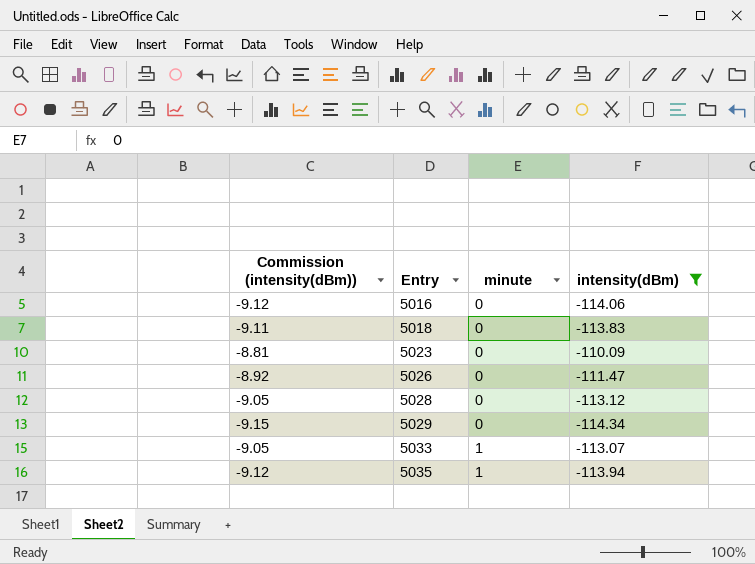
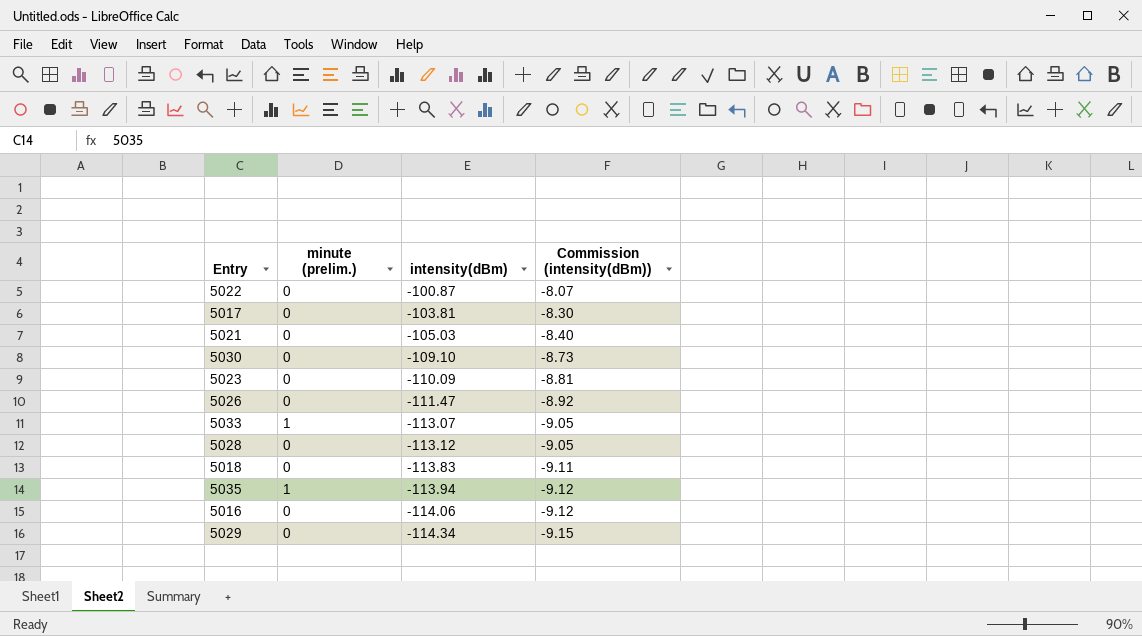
filter: intensity(dBm) <= -110.09 -> none
row order: Entry ascending -> intensity(dBm) descending
column name: minute -> minute (prelim.)
column Commission (intensity(dBm)) | position: 1 -> 4

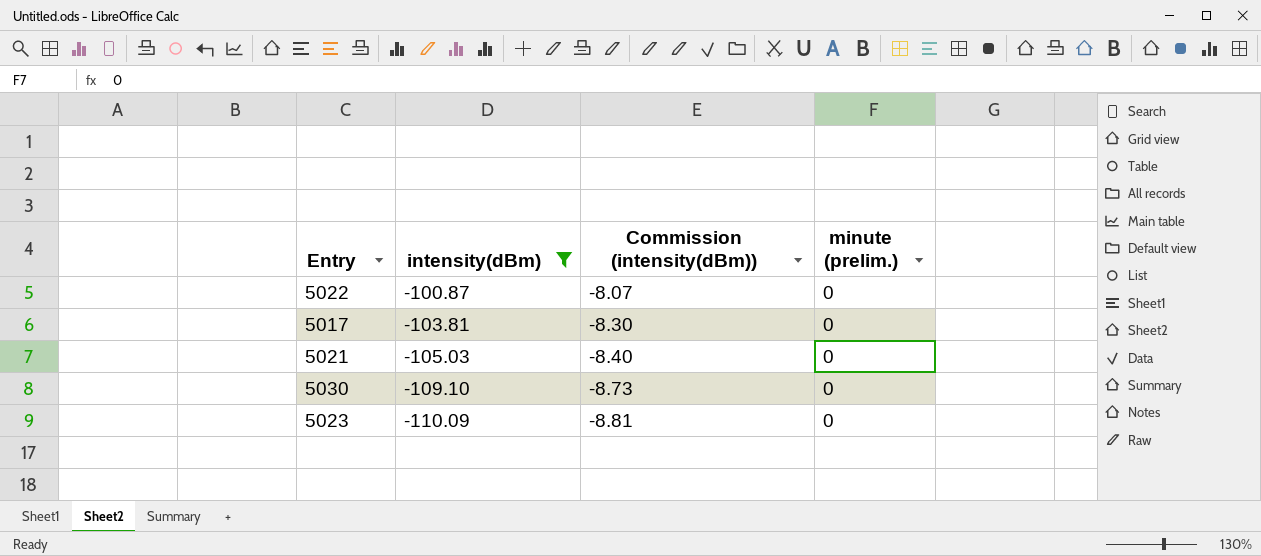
filter: none -> intensity(dBm) >= -110.09
column minute (prelim.) | position: 2 -> 4

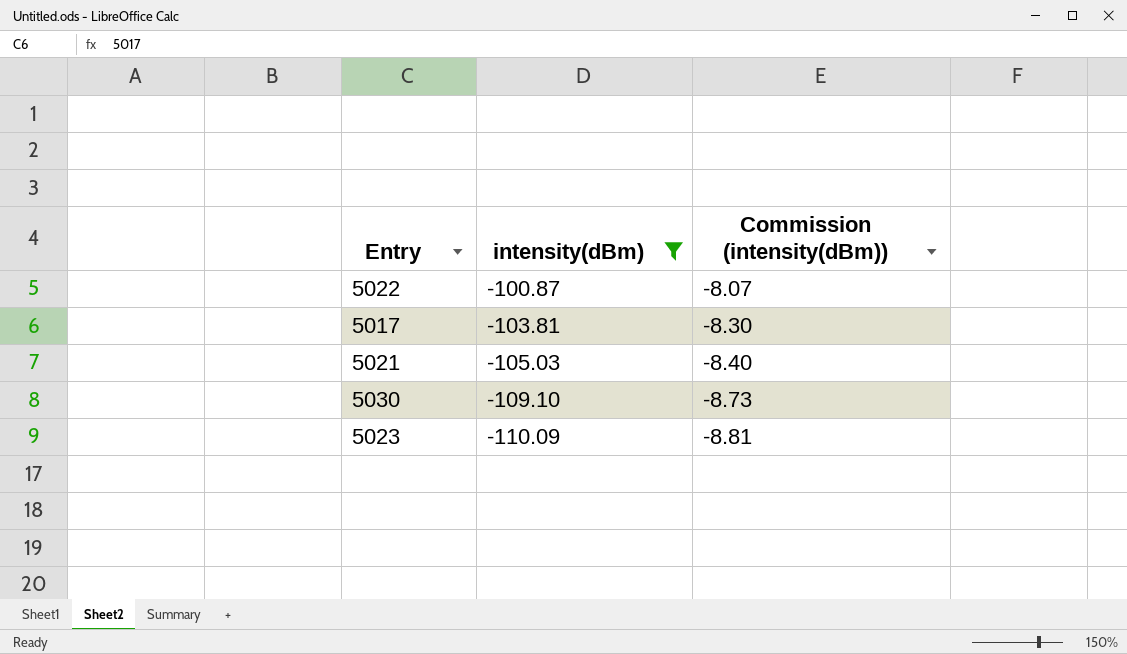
column minute (prelim.) | position: 4 -> none

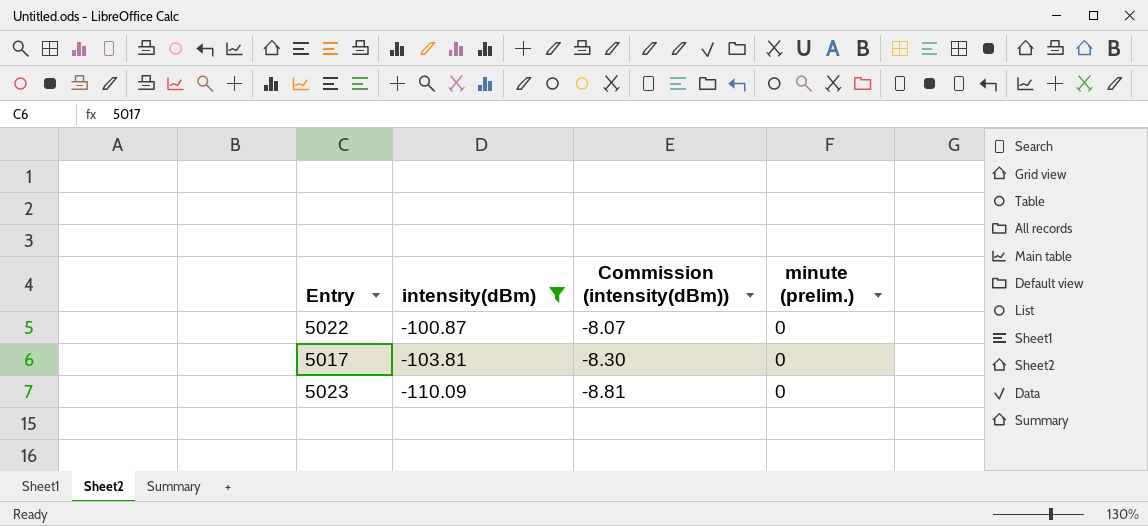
column minute (prelim.) | position: none -> 4
row 5021: -105.03 | -8.40 -> none
row 5030: -109.10 | -8.73 -> none

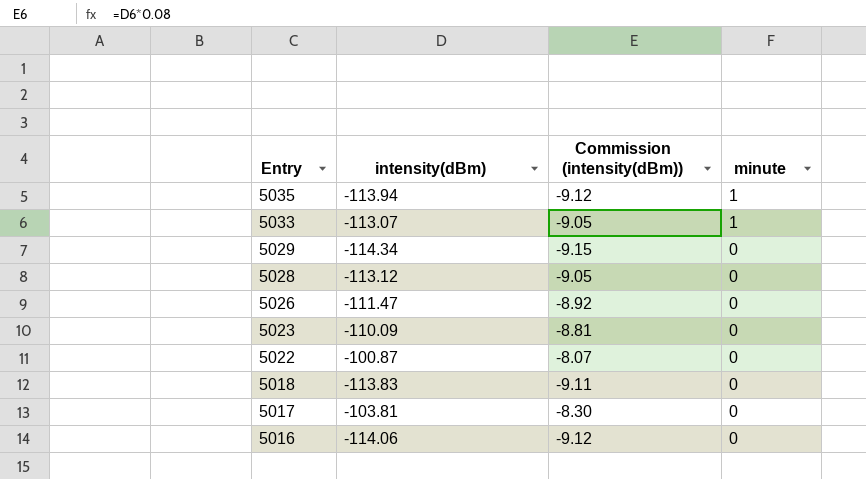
filter: intensity(dBm) >= -110.09 -> none
row order: intensity(dBm) descending -> Entry descending
column name: minute (prelim.) -> minute

